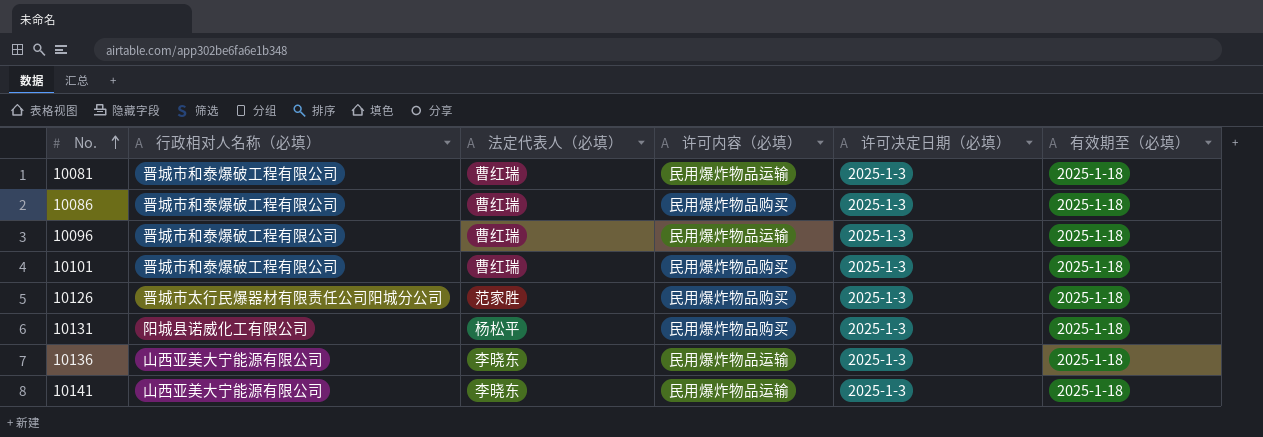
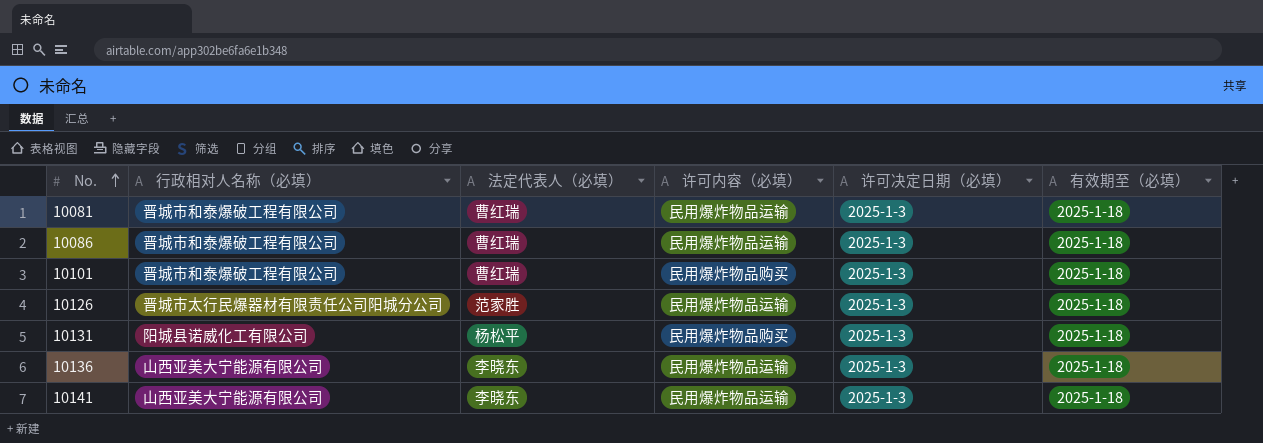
row 10096: 晋城市和泰爆破工程有限公司 | 曹红瑞 | 民用爆炸物品运输 | 2025-1-3 | 2025-1-18 -> none
10086 | 许可内容（必填）: 民用爆炸物品购买 -> 民用爆炸物品运输
10126 | 许可内容（必填）: 民用爆炸物品购买 -> 民用爆炸物品运输

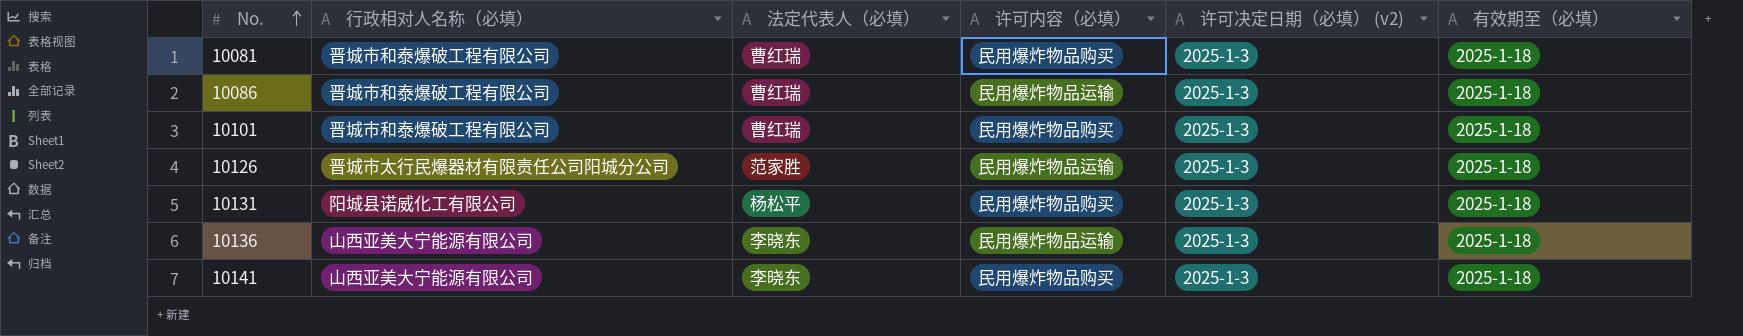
column name: 许可决定日期（必填） -> 许可决定日期（必填） (v2)
10081 | 许可内容（必填）: 民用爆炸物品运输 -> 民用爆炸物品购买
10141 | 许可内容（必填）: 民用爆炸物品运输 -> 民用爆炸物品购买

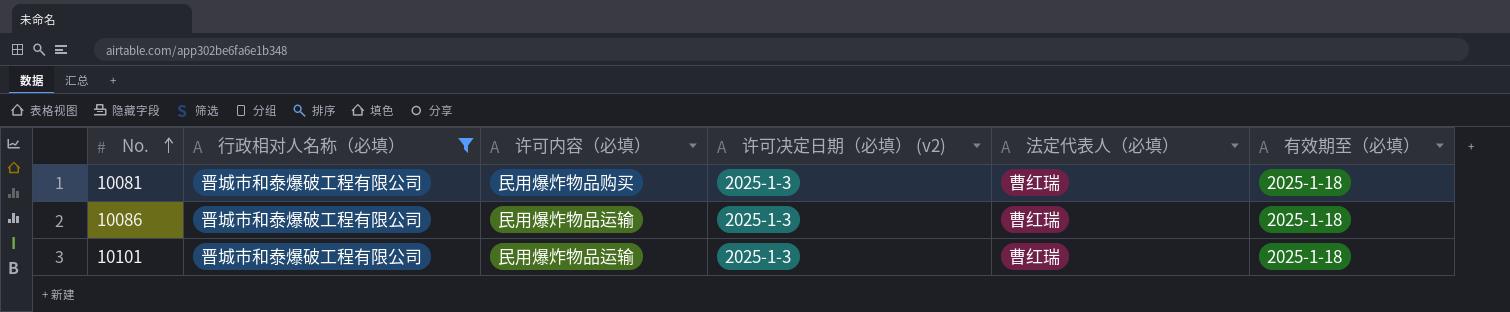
filter: none -> 行政相对人名称（必填） = 晋城市和泰爆破工程有限公司
column 法定代表人（必填） | position: 3 -> 5
10101 | 许可内容（必填）: 民用爆炸物品购买 -> 民用爆炸物品运输

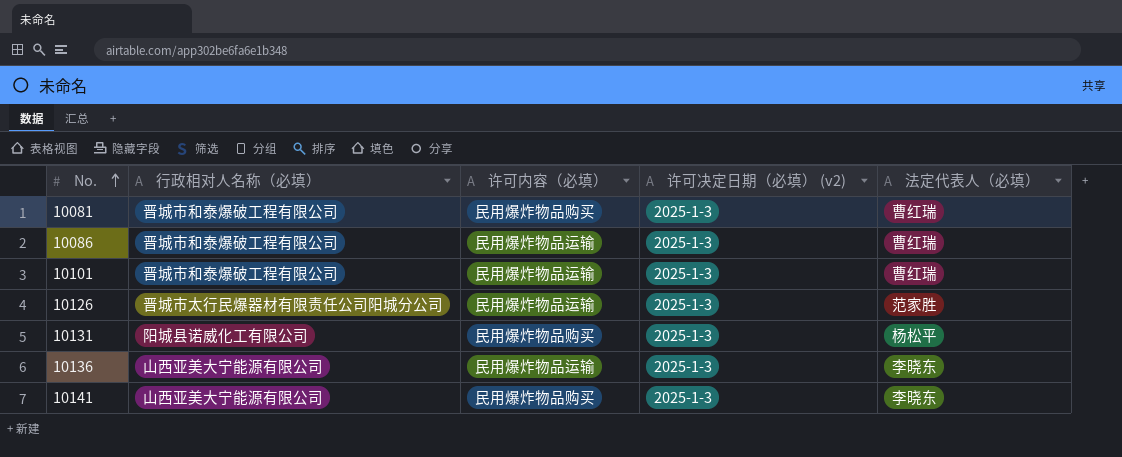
filter: 行政相对人名称（必填） = 晋城市和泰爆破工程有限公司 -> none
column 有效期至（必填） | position: 6 -> none

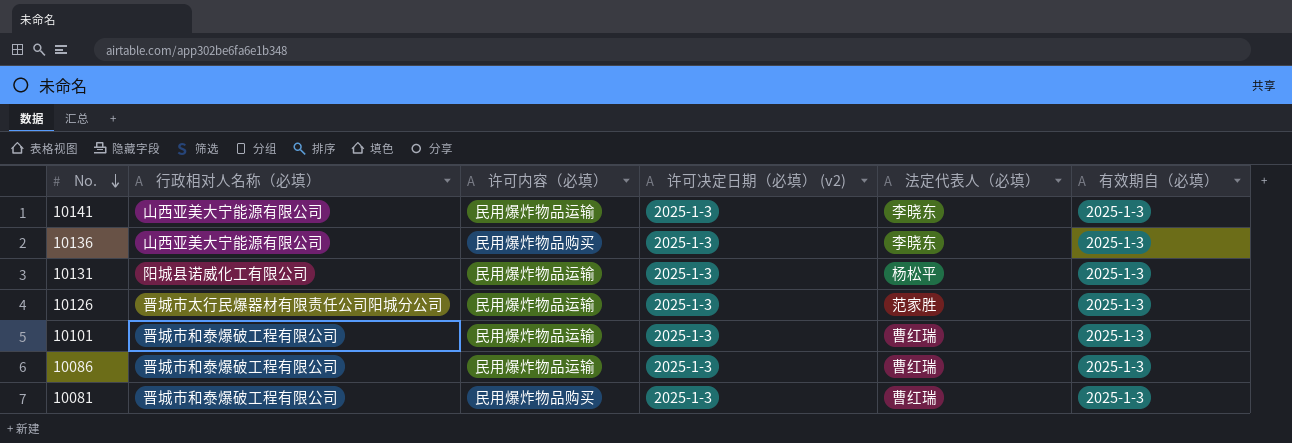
row order: No. ascending -> No. descending
column 有效期自（必填） | position: none -> 6
10141 | 许可内容（必填）: 民用爆炸物品购买 -> 民用爆炸物品运输
10136 | 许可内容（必填）: 民用爆炸物品运输 -> 民用爆炸物品购买
10131 | 许可内容（必填）: 民用爆炸物品购买 -> 民用爆炸物品运输

